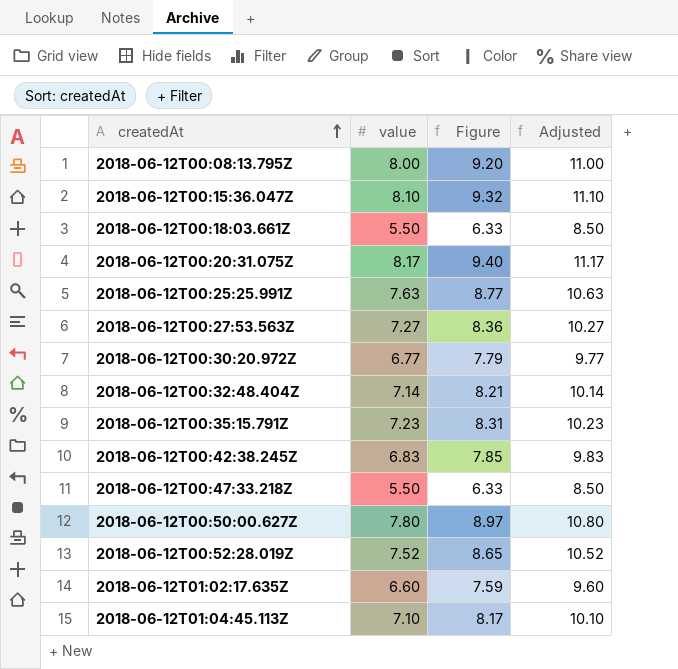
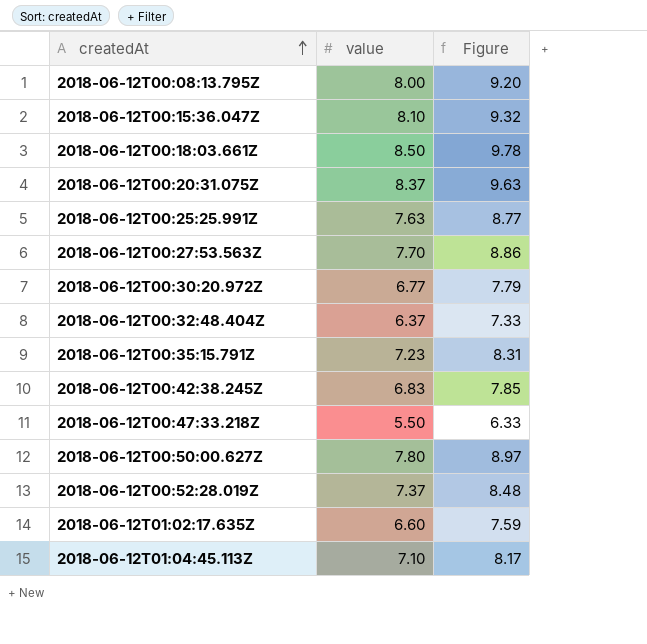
column Adjusted | formula: [value] + 3 -> none
2018-06-12T00:18:03.661Z | value: 5.50 -> 8.50
2018-06-12T00:18:03.661Z | Figure: 6.33 -> 9.78
2018-06-12T00:20:31.075Z | value: 8.17 -> 8.37
2018-06-12T00:20:31.075Z | Figure: 9.40 -> 9.63
2018-06-12T00:27:53.563Z | value: 7.27 -> 7.70
2018-06-12T00:27:53.563Z | Figure: 8.36 -> 8.86
2018-06-12T00:32:48.404Z | value: 7.14 -> 6.37
2018-06-12T00:32:48.404Z | Figure: 8.21 -> 7.33
2018-06-12T00:52:28.019Z | value: 7.52 -> 7.37
2018-06-12T00:52:28.019Z | Figure: 8.65 -> 8.48

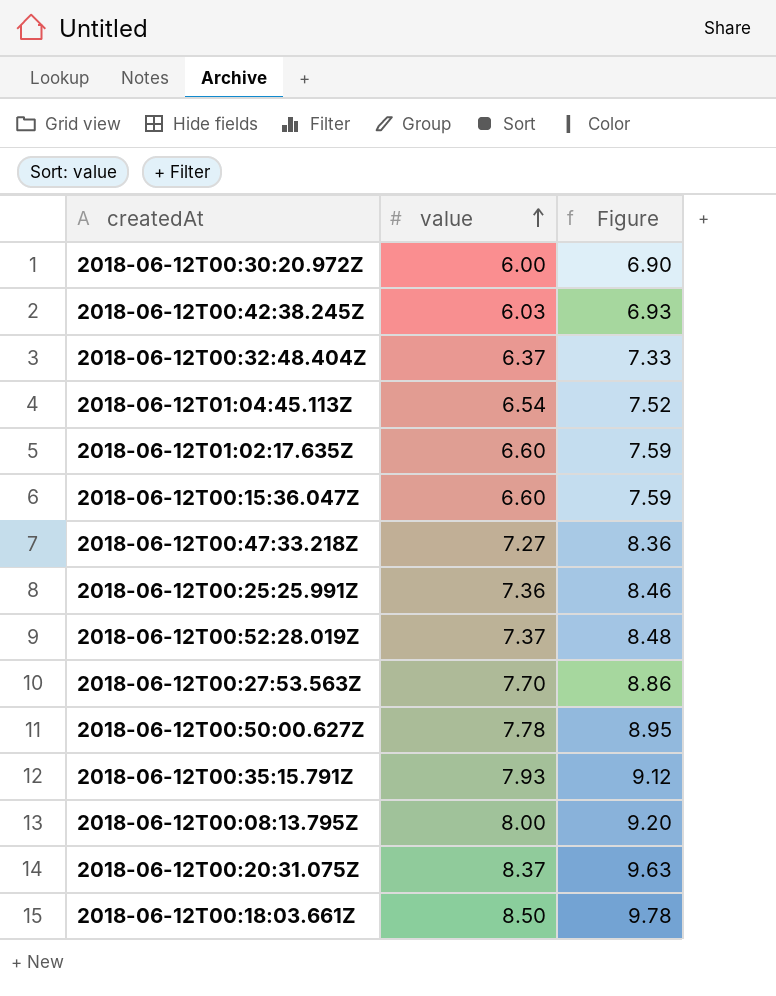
row order: createdAt ascending -> value ascending
2018-06-12T00:30:20.972Z | value: 6.77 -> 6.00
2018-06-12T00:30:20.972Z | Figure: 7.79 -> 6.90
2018-06-12T00:42:38.245Z | value: 6.83 -> 6.03
2018-06-12T00:42:38.245Z | Figure: 7.85 -> 6.93
2018-06-12T01:04:45.113Z | value: 7.10 -> 6.54
2018-06-12T01:04:45.113Z | Figure: 8.17 -> 7.52
2018-06-12T00:15:36.047Z | value: 8.10 -> 6.60
2018-06-12T00:15:36.047Z | Figure: 9.32 -> 7.59
2018-06-12T00:47:33.218Z | value: 5.50 -> 7.27
2018-06-12T00:47:33.218Z | Figure: 6.33 -> 8.36
2018-06-12T00:25:25.991Z | value: 7.63 -> 7.36
2018-06-12T00:25:25.991Z | Figure: 8.77 -> 8.46
2018-06-12T00:50:00.627Z | value: 7.80 -> 7.78
2018-06-12T00:50:00.627Z | Figure: 8.97 -> 8.95
2018-06-12T00:35:15.791Z | value: 7.23 -> 7.93
2018-06-12T00:35:15.791Z | Figure: 8.31 -> 9.12

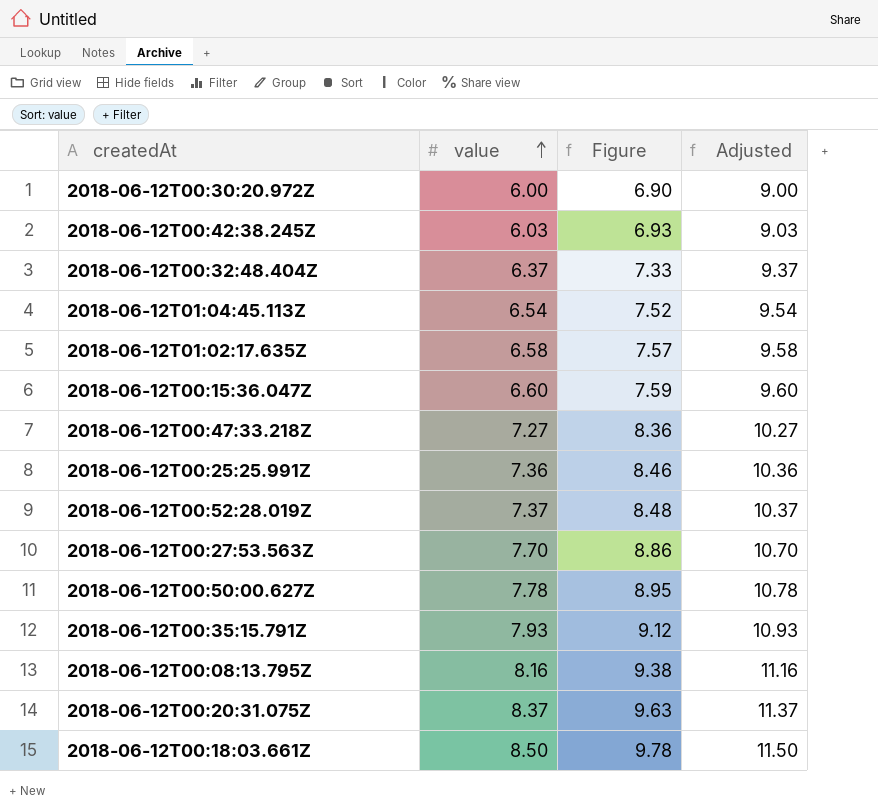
column Adjusted | formula: none -> [value] + 3
2018-06-12T01:02:17.635Z | value: 6.60 -> 6.58
2018-06-12T01:02:17.635Z | Figure: 7.59 -> 7.57
2018-06-12T00:08:13.795Z | value: 8.00 -> 8.16
2018-06-12T00:08:13.795Z | Figure: 9.20 -> 9.38

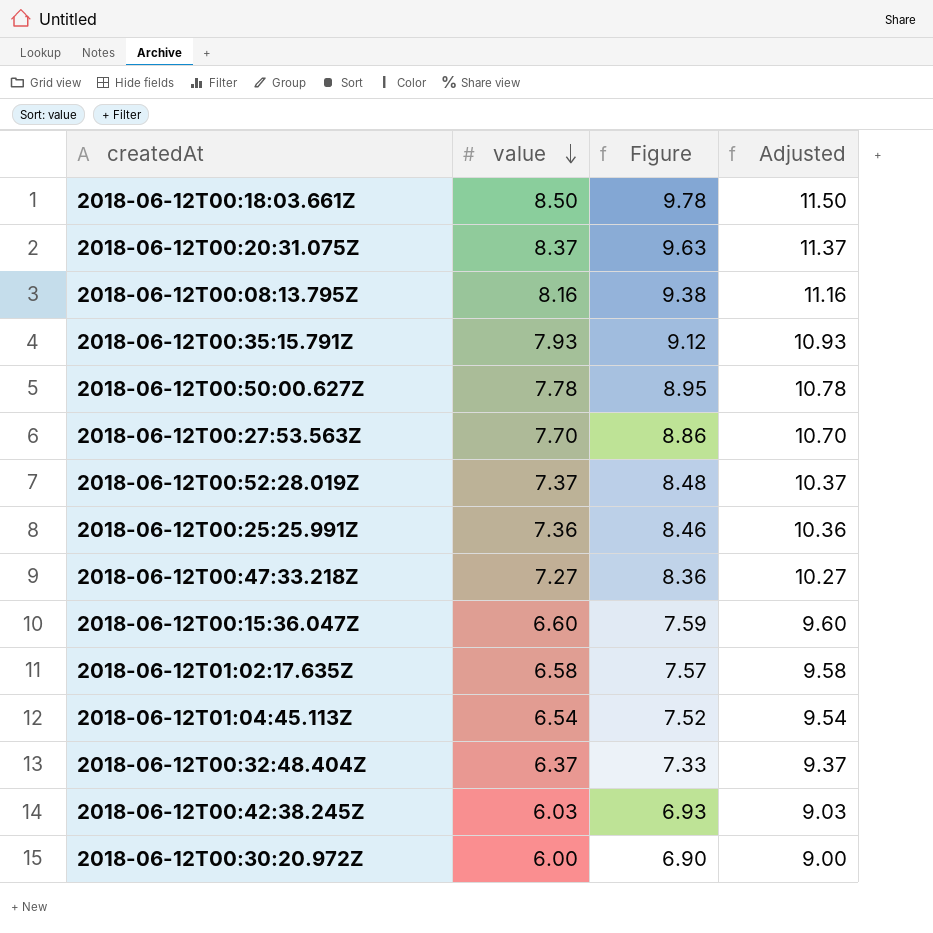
row order: value ascending -> value descending

